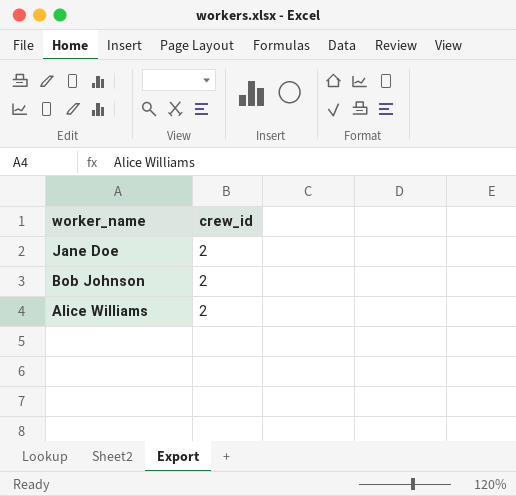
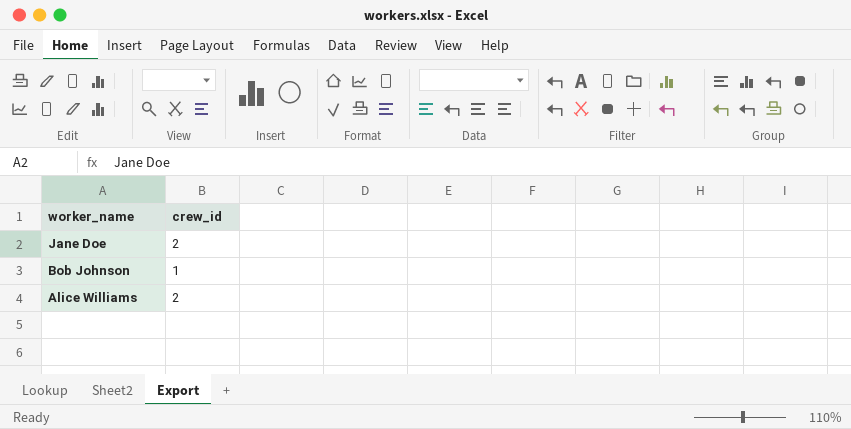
Bob Johnson | crew_id: 2 -> 1

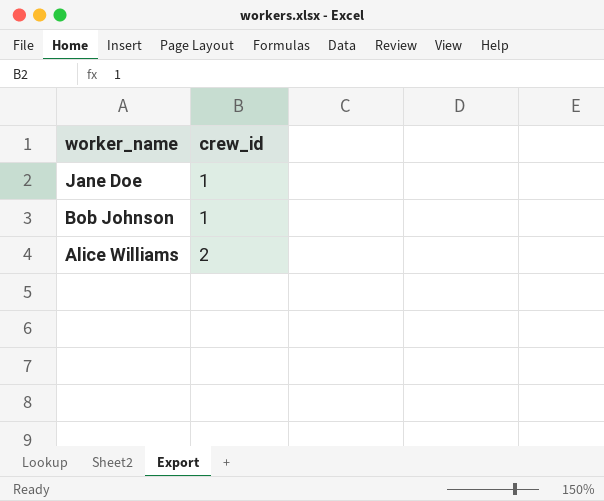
Jane Doe | crew_id: 2 -> 1

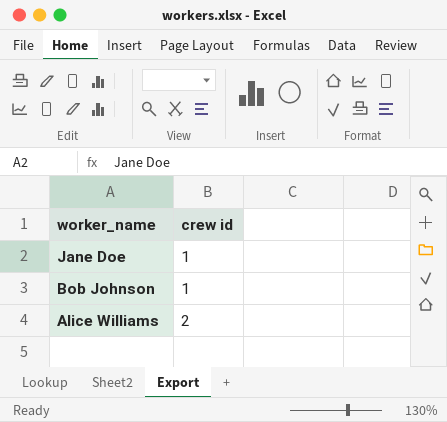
column name: crew_id -> crew id

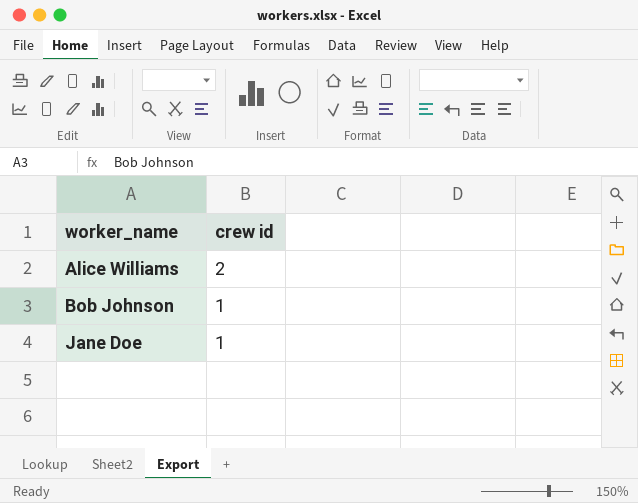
row order: worker_name descending -> worker_name ascending

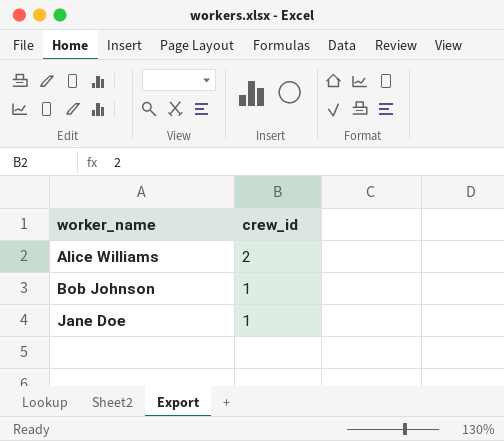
column name: crew id -> crew_id

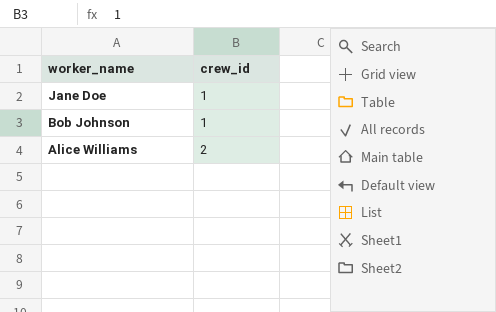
row order: worker_name ascending -> worker_name descending

